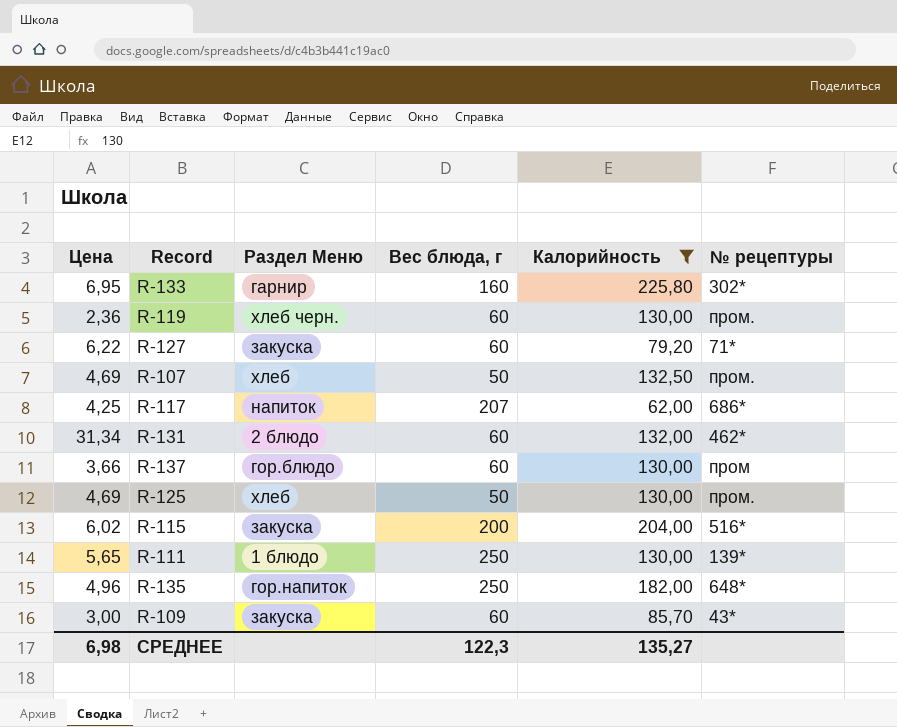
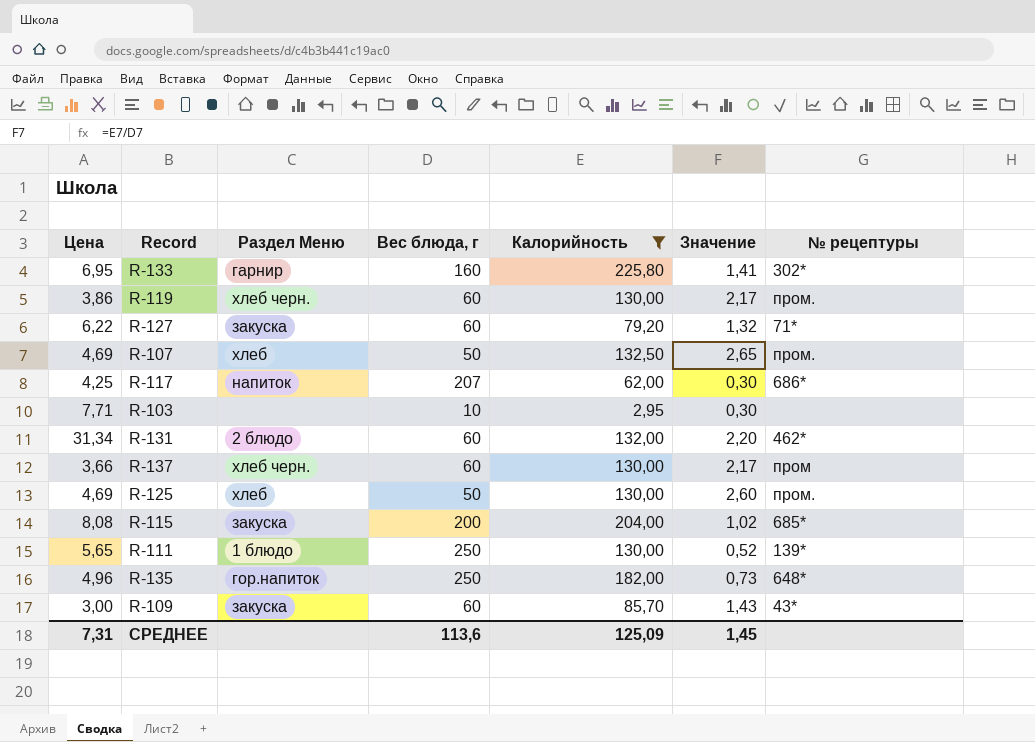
column Значение | formula: none -> [Калорийность] / [Вес блюда, г]
R-119 | Цена: 2,36 -> 3,86
row R-103: none -> 7,71 | none | 10 | 2,95 | 0,30 | none
R-137 | Раздел Меню: гор.блюдо -> хлеб черн.
R-115 | Цена: 6,02 -> 8,08
R-115 | № рецептуры: 516* -> 685*
СРЕДНЕЕ | Цена: 6,98 -> 7,31
СРЕДНЕЕ | Вес блюда, г: 122,3 -> 113,6
СРЕДНЕЕ | Калорийность: 135,27 -> 125,09

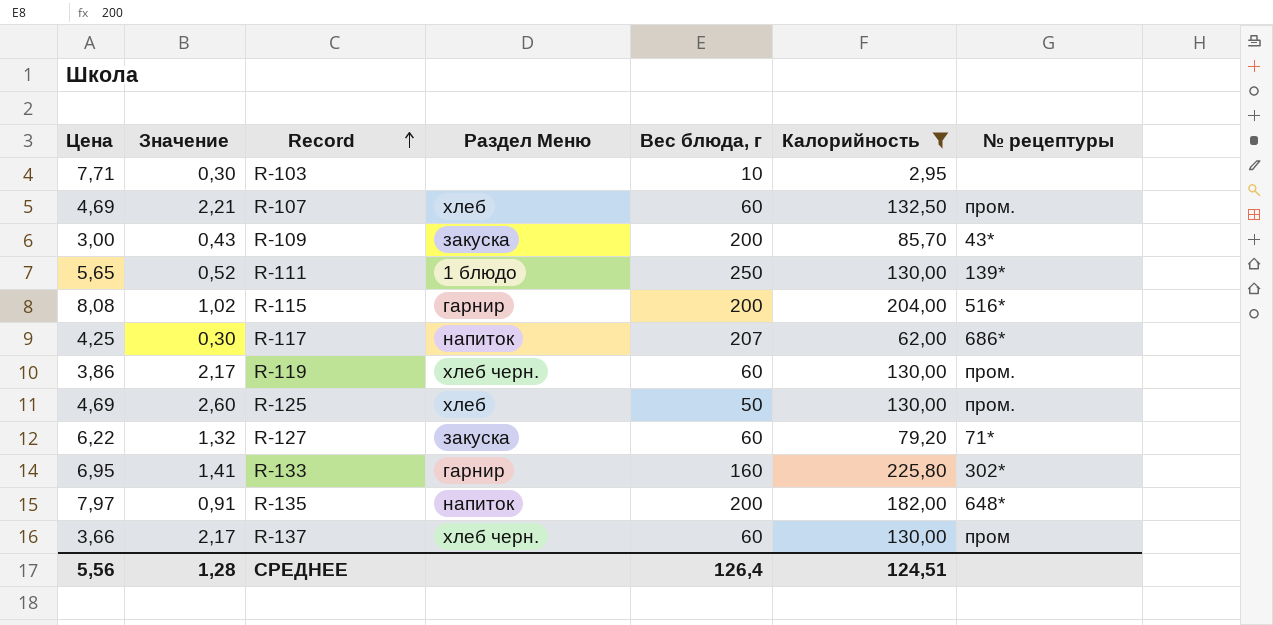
row order: none -> Record ascending
column Значение | position: 6 -> 2
row R-131: 31,34 | 2 блюдо | 60 | 132,00 | 2,20 | 462* -> none
R-107 | Значение: 2,65 -> 2,21
R-107 | Вес блюда, г: 50 -> 60
R-109 | Значение: 1,43 -> 0,43
R-109 | Вес блюда, г: 60 -> 200
R-115 | Раздел Меню: закуска -> гарнир
R-115 | № рецептуры: 685* -> 516*
R-135 | Цена: 4,96 -> 7,97
R-135 | Значение: 0,73 -> 0,91
R-135 | Раздел Меню: гор.напиток -> напиток
R-135 | Вес блюда, г: 250 -> 200
СРЕДНЕЕ | Цена: 7,31 -> 5,56
СРЕДНЕЕ | Значение: 1,45 -> 1,28
СРЕДНЕЕ | Вес блюда, г: 113,6 -> 126,4
СРЕДНЕЕ | Калорийность: 125,09 -> 124,51

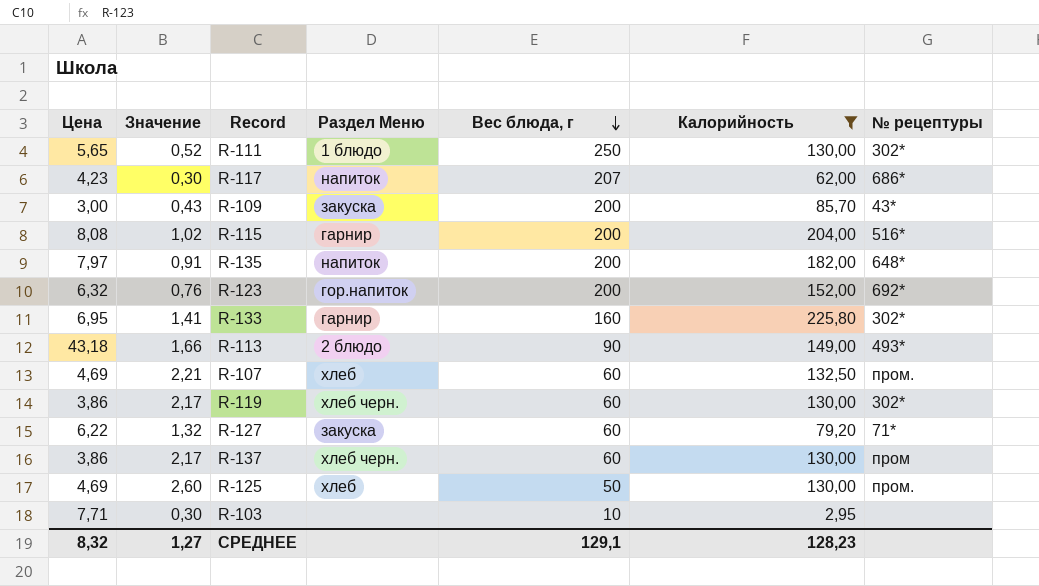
row order: Record ascending -> Вес блюда, г descending
R-111 | № рецептуры: 139* -> 302*
R-117 | Цена: 4,25 -> 4,23
row R-123: none -> 6,32 | 0,76 | гор.напиток | 200 | 152,00 | 692*
row R-113: none -> 43,18 | 1,66 | 2 блюдо | 90 | 149,00 | 493*
R-119 | № рецептуры: пром. -> 302*
R-137 | Цена: 3,66 -> 3,86
СРЕДНЕЕ | Цена: 5,56 -> 8,32
СРЕДНЕЕ | Значение: 1,28 -> 1,27
СРЕДНЕЕ | Вес блюда, г: 126,4 -> 129,1
СРЕДНЕЕ | Калорийность: 124,51 -> 128,23

